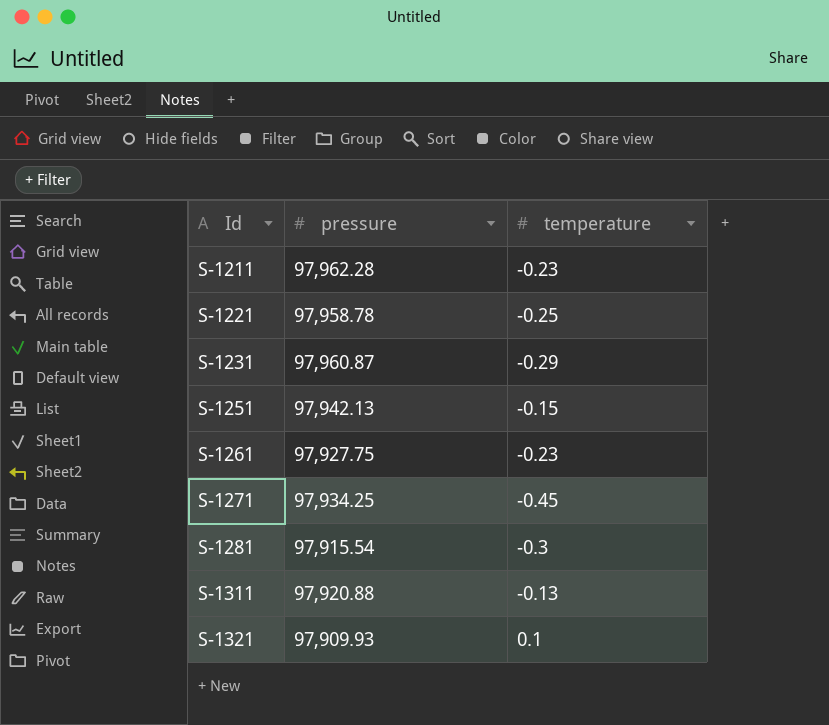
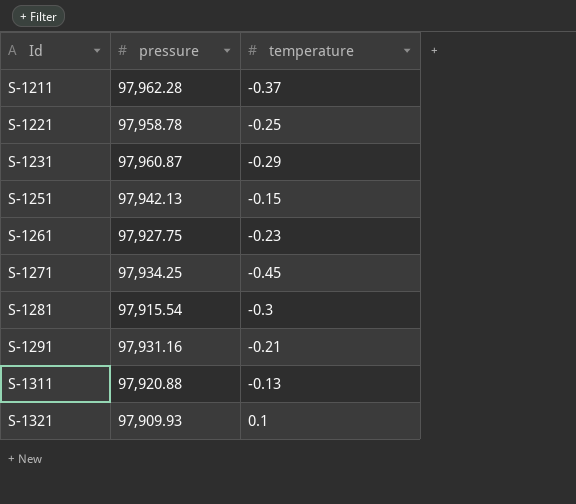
S-1211 | temperature: -0.23 -> -0.37
row S-1291: none -> 97,931.16 | -0.21

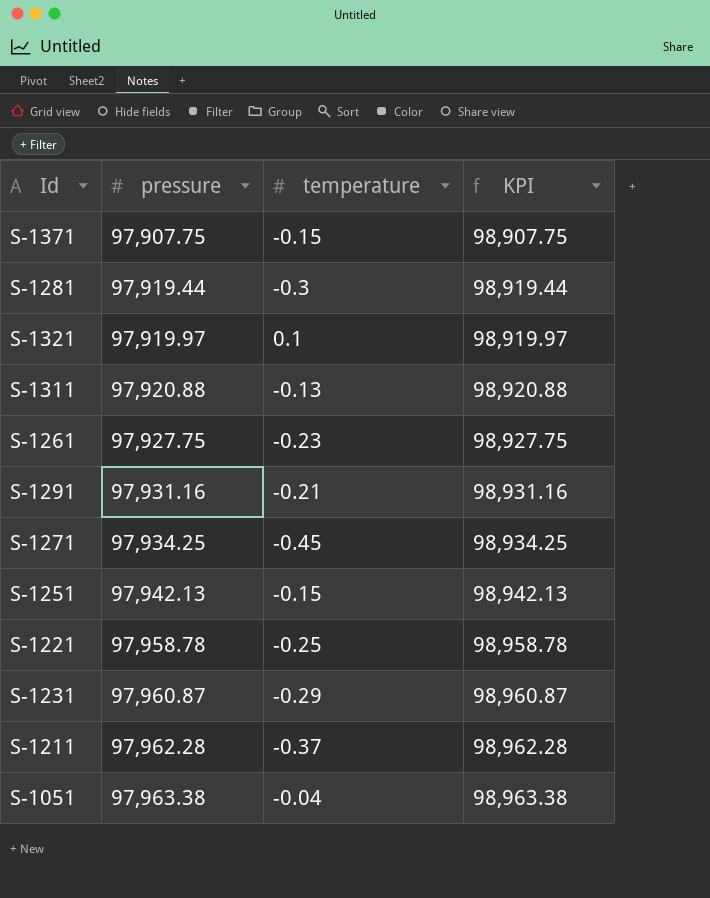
row order: Id ascending -> pressure ascending
column KPI | formula: none -> [pressure] + 1000
row S-1371: none -> 97,907.75 | -0.15 | 98,907.75
S-1281 | pressure: 97,915.54 -> 97,919.44
S-1321 | pressure: 97,909.93 -> 97,919.97
row S-1051: none -> 97,963.38 | -0.04 | 98,963.38

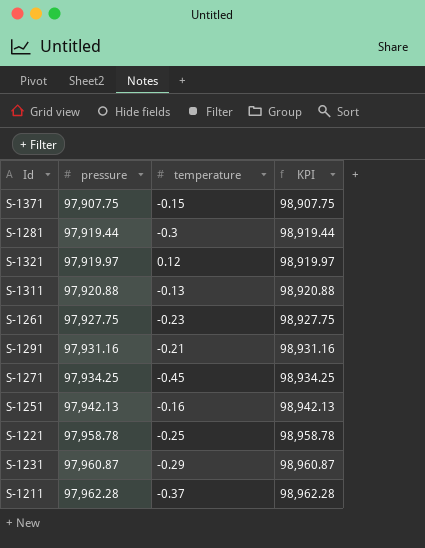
row S-1051: 97,963.38 | -0.04 | 98,963.38 -> none
S-1321 | temperature: 0.1 -> 0.12
S-1251 | temperature: -0.15 -> -0.16

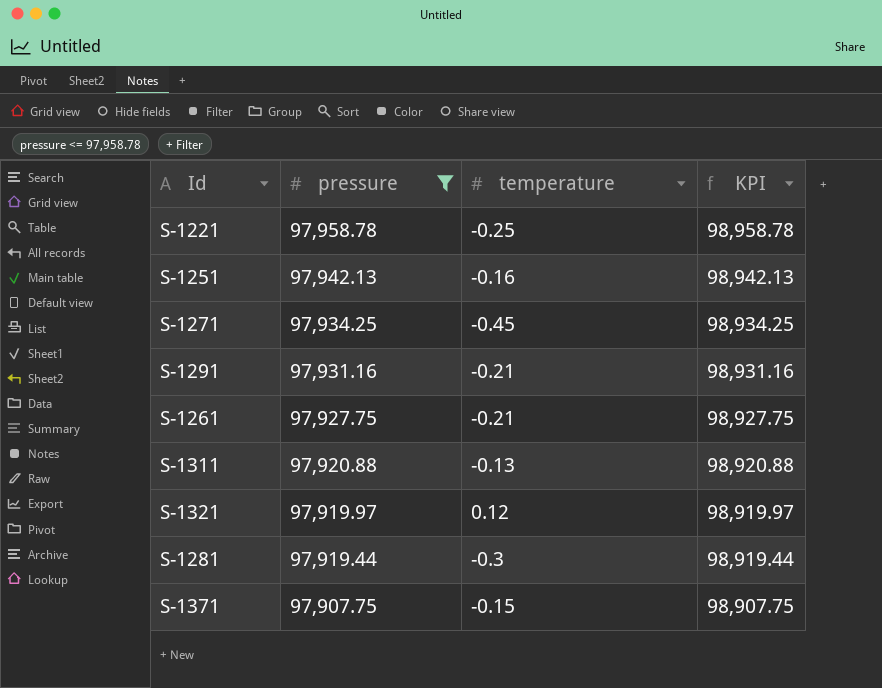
filter: none -> pressure <= 97,958.78
row order: pressure ascending -> pressure descending
S-1261 | temperature: -0.23 -> -0.21

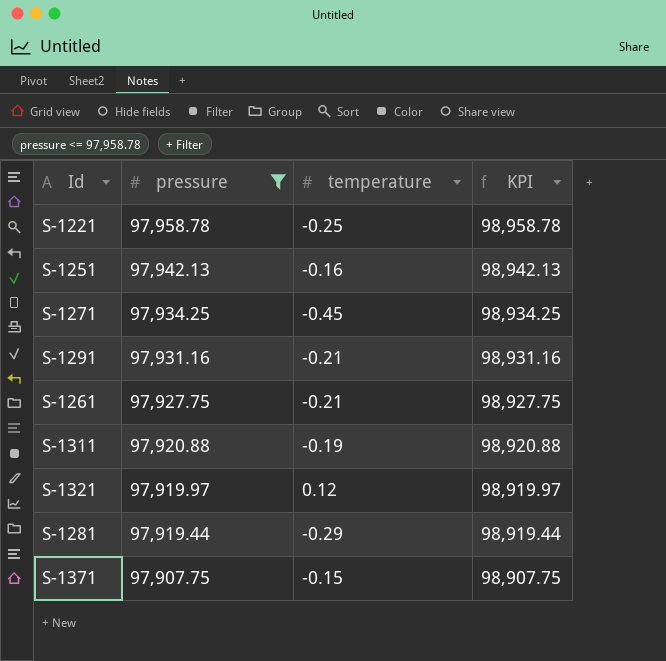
S-1311 | temperature: -0.13 -> -0.19
S-1281 | temperature: -0.3 -> -0.29

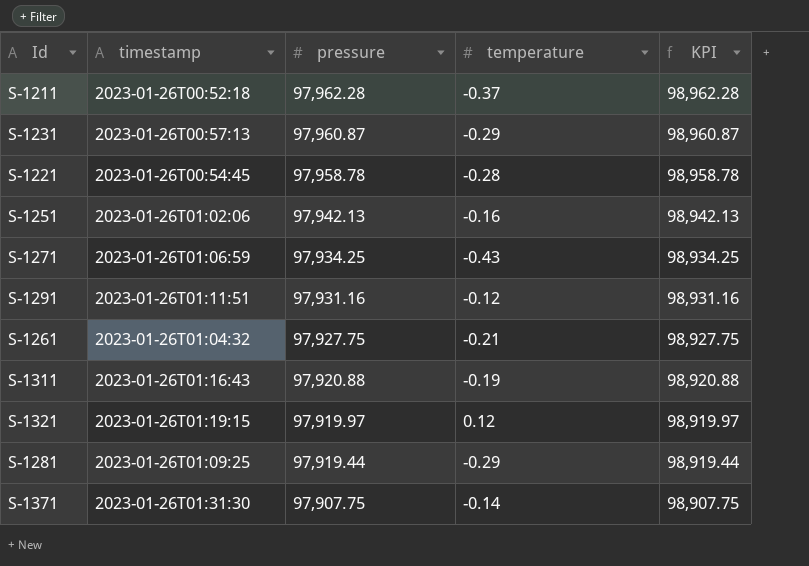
filter: pressure <= 97,958.78 -> none
column timestamp | position: none -> 2
S-1221 | temperature: -0.25 -> -0.28
S-1271 | temperature: -0.45 -> -0.43
S-1291 | temperature: -0.21 -> -0.12
S-1371 | temperature: -0.15 -> -0.14

